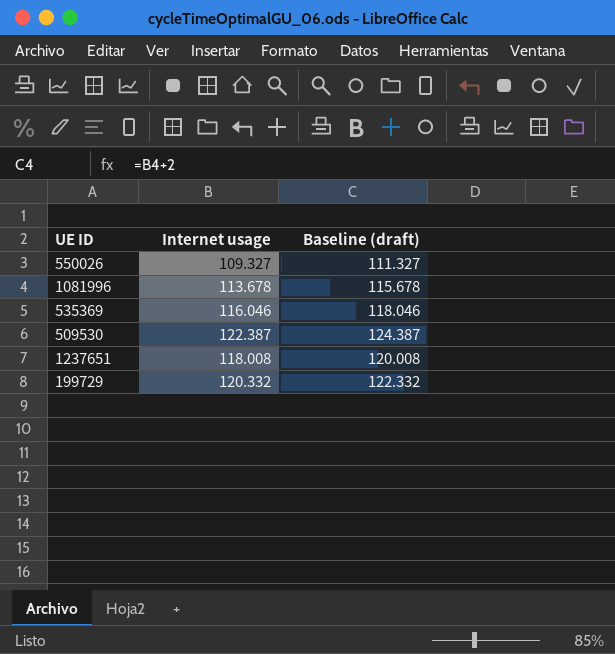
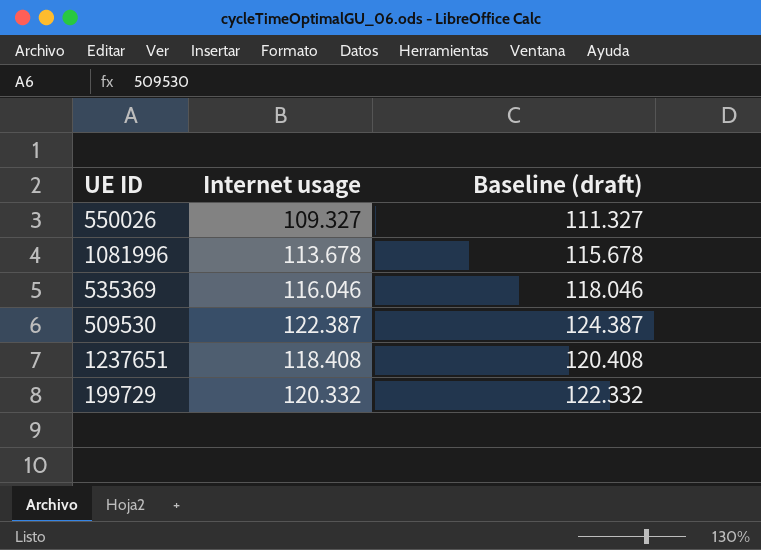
1237651 | Internet usage: 118.008 -> 118.408
1237651 | Baseline (draft): 120.008 -> 120.408

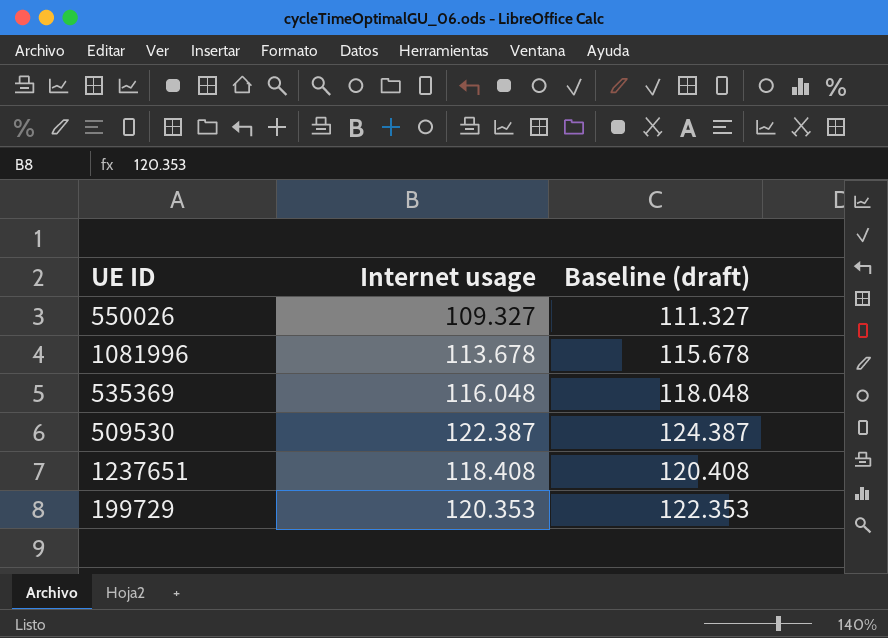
535369 | Internet usage: 116.046 -> 116.048
535369 | Baseline (draft): 118.046 -> 118.048
199729 | Internet usage: 120.332 -> 120.353
199729 | Baseline (draft): 122.332 -> 122.353

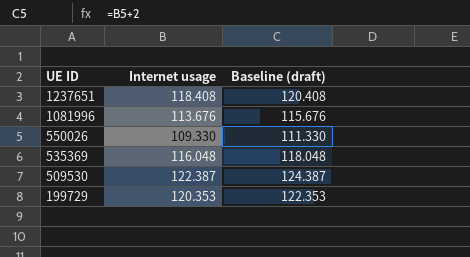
row order: none -> UE ID descending
1081996 | Internet usage: 113.678 -> 113.676
1081996 | Baseline (draft): 115.678 -> 115.676
550026 | Internet usage: 109.327 -> 109.330
550026 | Baseline (draft): 111.327 -> 111.330

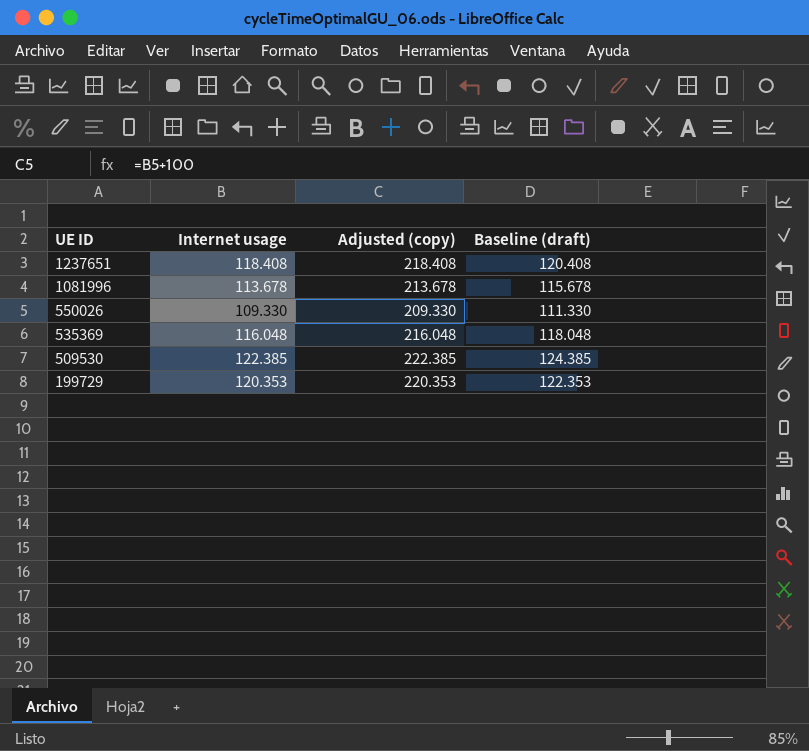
column Adjusted (copy) | formula: none -> [Internet usage] + 100
1081996 | Internet usage: 113.676 -> 113.678
1081996 | Baseline (draft): 115.676 -> 115.678
509530 | Internet usage: 122.387 -> 122.385
509530 | Baseline (draft): 124.387 -> 124.385

